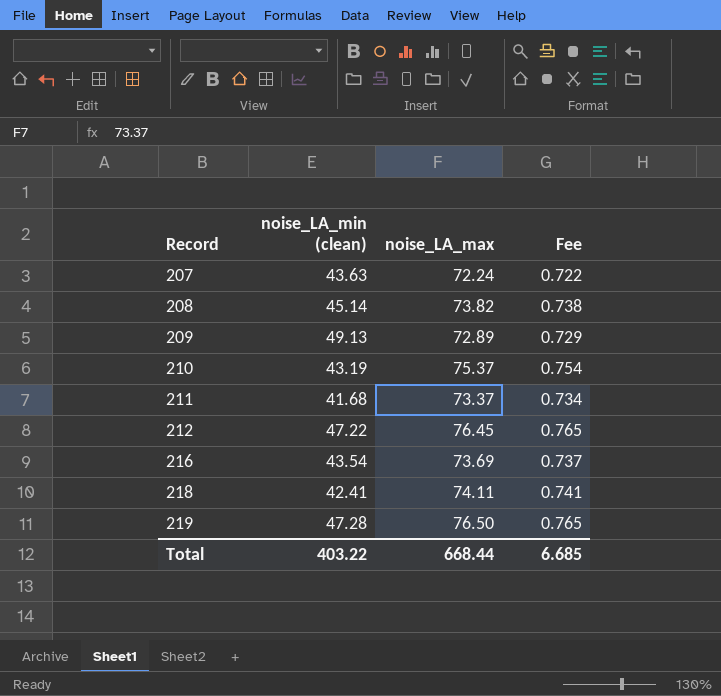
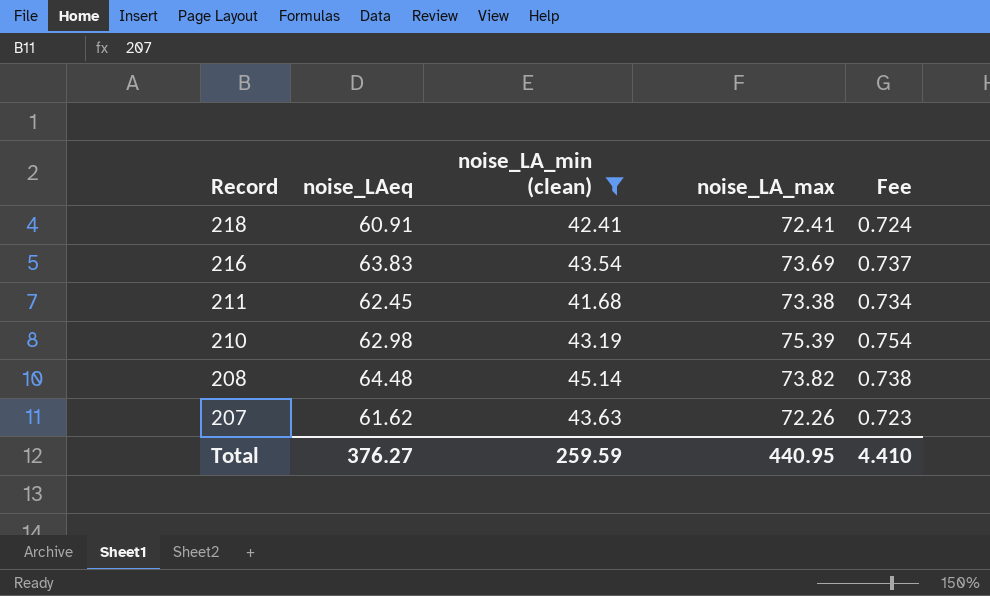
filter: none -> noise_LA_min (clean) <= 45.14
row order: Record ascending -> Record descending
column noise_LAeq | position: none -> 2
218 | noise_LA_max: 74.11 -> 72.41
218 | Fee: 0.741 -> 0.724
211 | noise_LA_max: 73.37 -> 73.38
210 | noise_LA_max: 75.37 -> 75.39
207 | noise_LA_max: 72.24 -> 72.26
207 | Fee: 0.722 -> 0.723
Total | noise_LA_min (clean): 403.22 -> 259.59
Total | noise_LA_max: 668.44 -> 440.95
Total | Fee: 6.685 -> 4.410

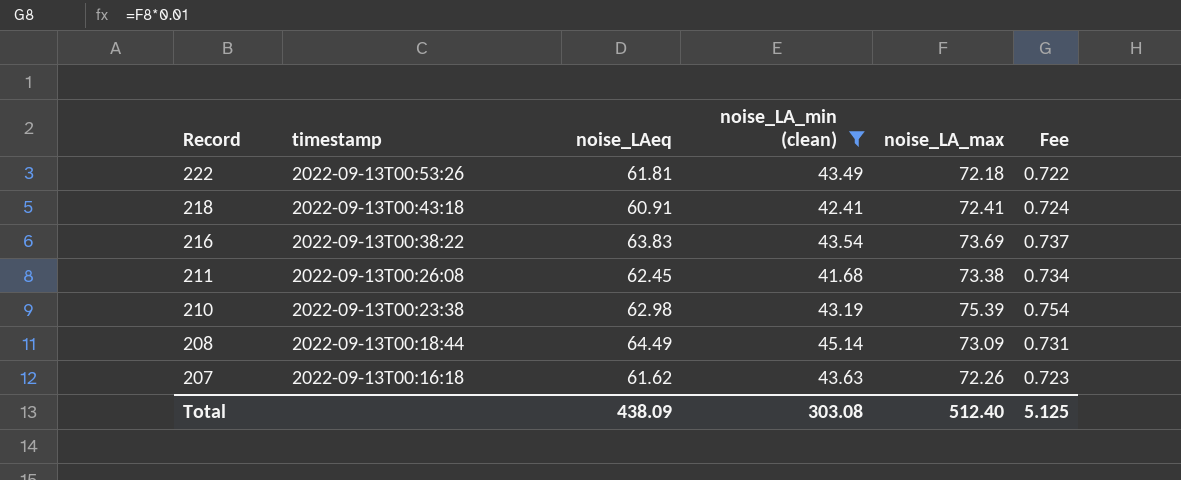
column timestamp | position: none -> 2
row 222: none -> 2022-09-13T00:53:26 | 61.81 | 43.49 | 72.18 | 0.722
208 | noise_LAeq: 64.48 -> 64.49
208 | noise_LA_max: 73.82 -> 73.09
208 | Fee: 0.738 -> 0.731
Total | noise_LAeq: 376.27 -> 438.09
Total | noise_LA_min (clean): 259.59 -> 303.08
Total | noise_LA_max: 440.95 -> 512.40
Total | Fee: 4.410 -> 5.125

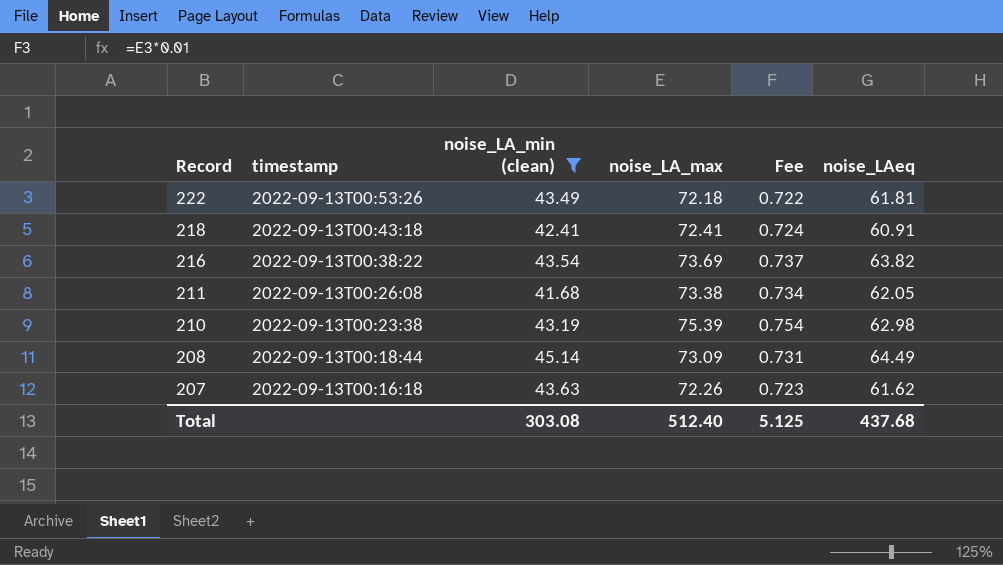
column noise_LAeq | position: 3 -> 6
216 | noise_LAeq: 63.83 -> 63.82
211 | noise_LAeq: 62.45 -> 62.05
Total | noise_LAeq: 438.09 -> 437.68

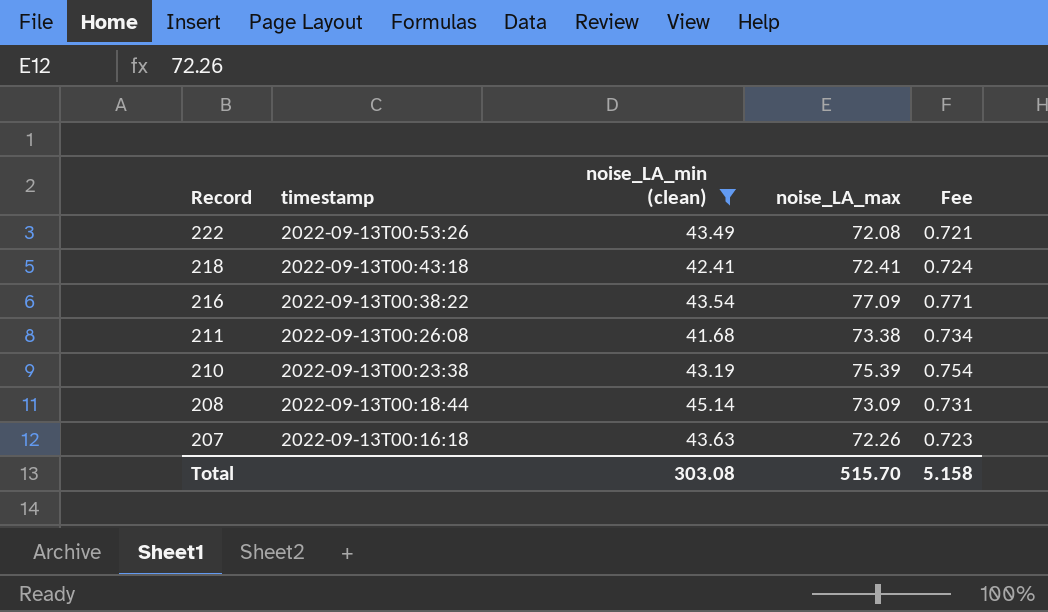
column noise_LAeq | position: 6 -> none
222 | noise_LA_max: 72.18 -> 72.08
222 | Fee: 0.722 -> 0.721
216 | noise_LA_max: 73.69 -> 77.09
216 | Fee: 0.737 -> 0.771
Total | noise_LA_max: 512.40 -> 515.70
Total | Fee: 5.125 -> 5.158

